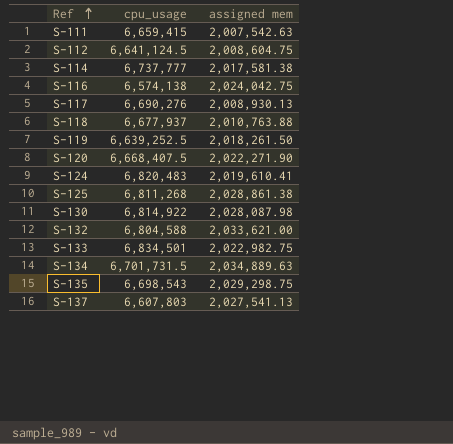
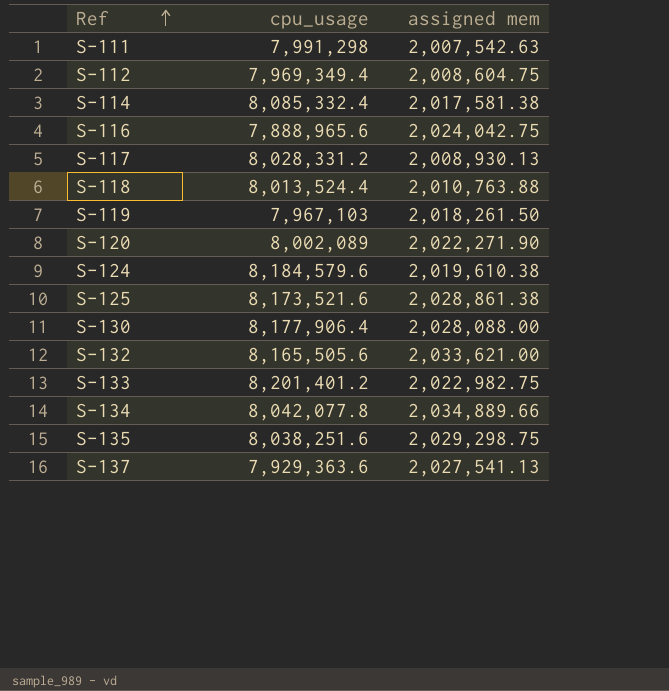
S-111 | cpu_usage: 6,659,415 -> 7,991,298
S-112 | cpu_usage: 6,641,124.5 -> 7,969,349.4
S-114 | cpu_usage: 6,737,777 -> 8,085,332.4
S-116 | cpu_usage: 6,574,138 -> 7,888,965.6
S-117 | cpu_usage: 6,690,276 -> 8,028,331.2
S-118 | cpu_usage: 6,677,937 -> 8,013,524.4
S-119 | cpu_usage: 6,639,252.5 -> 7,967,103
S-120 | cpu_usage: 6,668,407.5 -> 8,002,089
S-124 | cpu_usage: 6,820,483 -> 8,184,579.6
S-124 | assigned mem: 2,019,610.41 -> 2,019,610.38
S-125 | cpu_usage: 6,811,268 -> 8,173,521.6
S-130 | cpu_usage: 6,814,922 -> 8,177,906.4
S-130 | assigned mem: 2,028,087.98 -> 2,028,088.00
S-132 | cpu_usage: 6,804,588 -> 8,165,505.6
S-133 | cpu_usage: 6,834,501 -> 8,201,401.2
S-134 | cpu_usage: 6,701,731.5 -> 8,042,077.8
S-134 | assigned mem: 2,034,889.63 -> 2,034,889.66
S-135 | cpu_usage: 6,698,543 -> 8,038,251.6
S-137 | cpu_usage: 6,607,803 -> 7,929,363.6

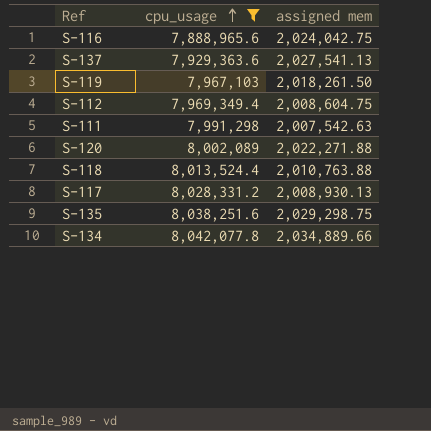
filter: none -> cpu_usage <= 8,042,077.8
row order: Ref ascending -> cpu_usage ascending
S-120 | assigned mem: 2,022,271.90 -> 2,022,271.88

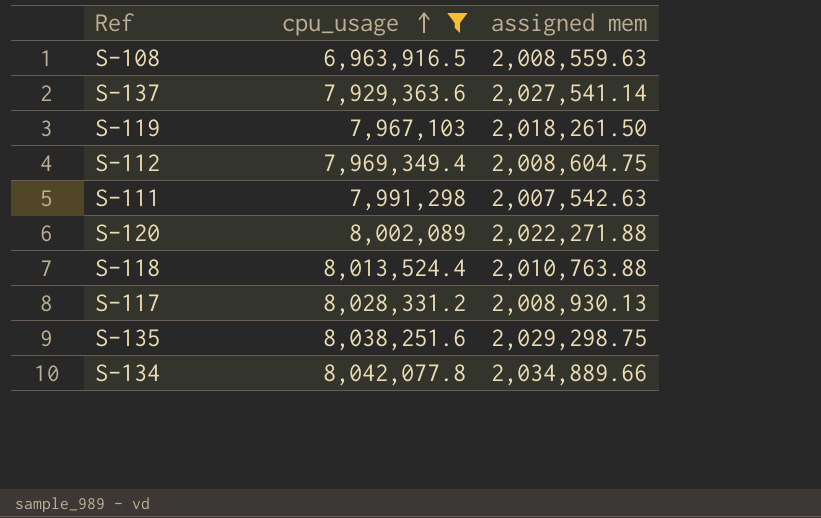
row S-116: 7,888,965.6 | 2,024,042.75 -> none
row S-108: none -> 6,963,916.5 | 2,008,559.63
S-137 | assigned mem: 2,027,541.13 -> 2,027,541.14

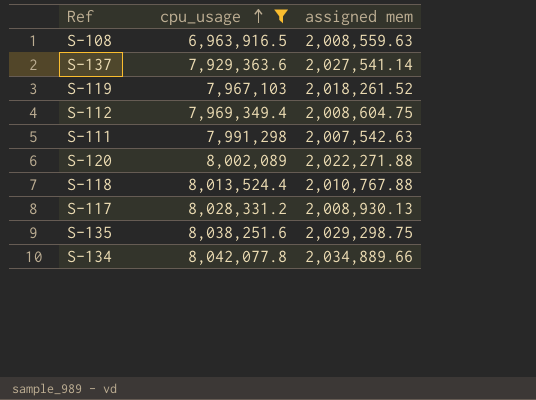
S-119 | assigned mem: 2,018,261.50 -> 2,018,261.52
S-118 | assigned mem: 2,010,763.88 -> 2,010,767.88

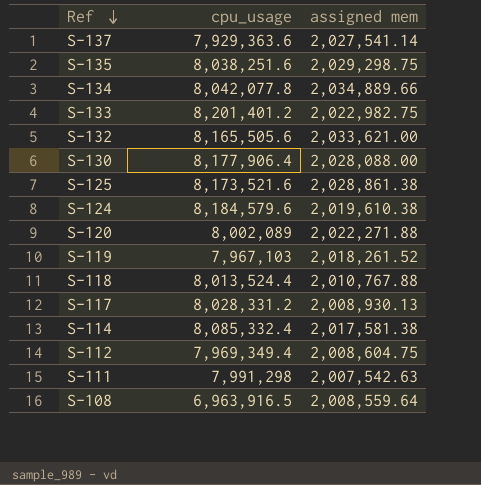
filter: cpu_usage <= 8,042,077.8 -> none
row order: cpu_usage ascending -> Ref descending
S-108 | assigned mem: 2,008,559.63 -> 2,008,559.64

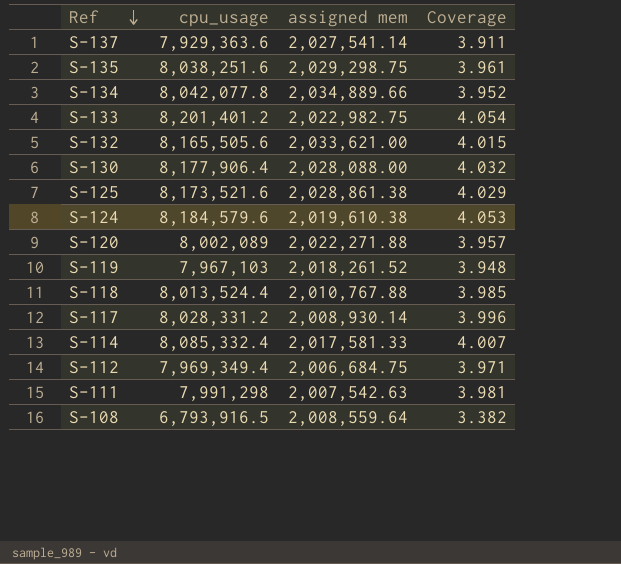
column Coverage | formula: none -> [cpu_usage] / [assigned mem]
S-117 | assigned mem: 2,008,930.13 -> 2,008,930.14
S-114 | assigned mem: 2,017,581.38 -> 2,017,581.33
S-112 | assigned mem: 2,008,604.75 -> 2,006,684.75
S-108 | cpu_usage: 6,963,916.5 -> 6,793,916.5

